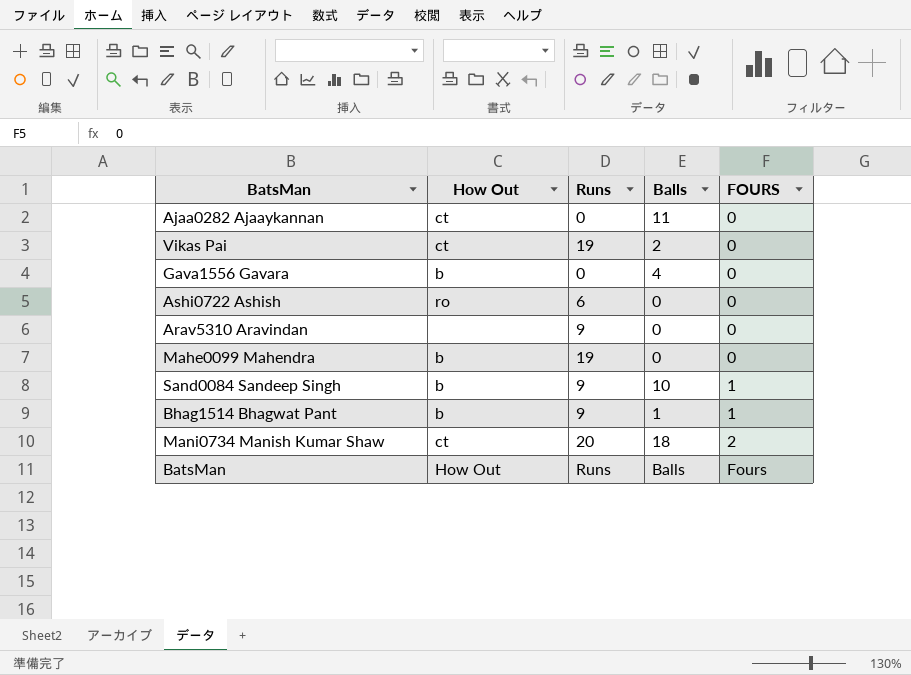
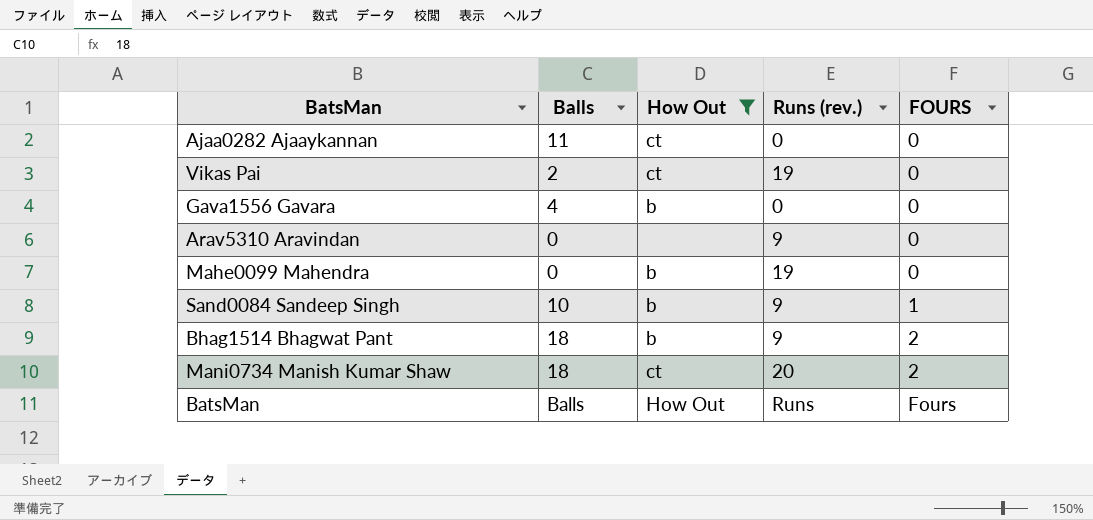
filter: none -> How Out != ro
column Balls | position: 4 -> 2
column name: Runs -> Runs (rev.)
Bhag1514 Bhagwat Pant | Balls: 1 -> 18
Bhag1514 Bhagwat Pant | FOURS: 1 -> 2

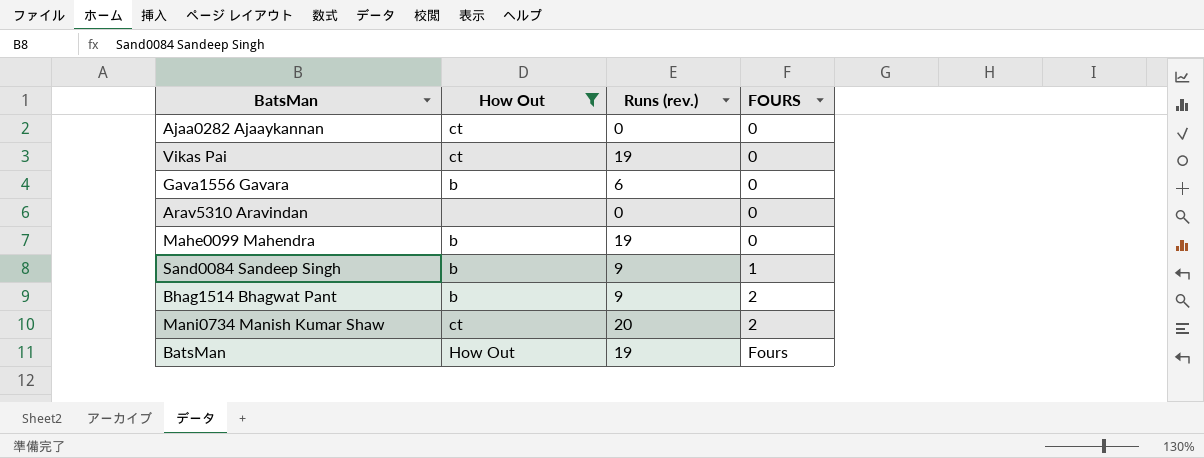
column Balls | position: 2 -> none
Gava1556 Gavara | Runs (rev.): 0 -> 6
Arav5310 Aravindan | Runs (rev.): 9 -> 0
BatsMan | Runs (rev.): Runs -> 19

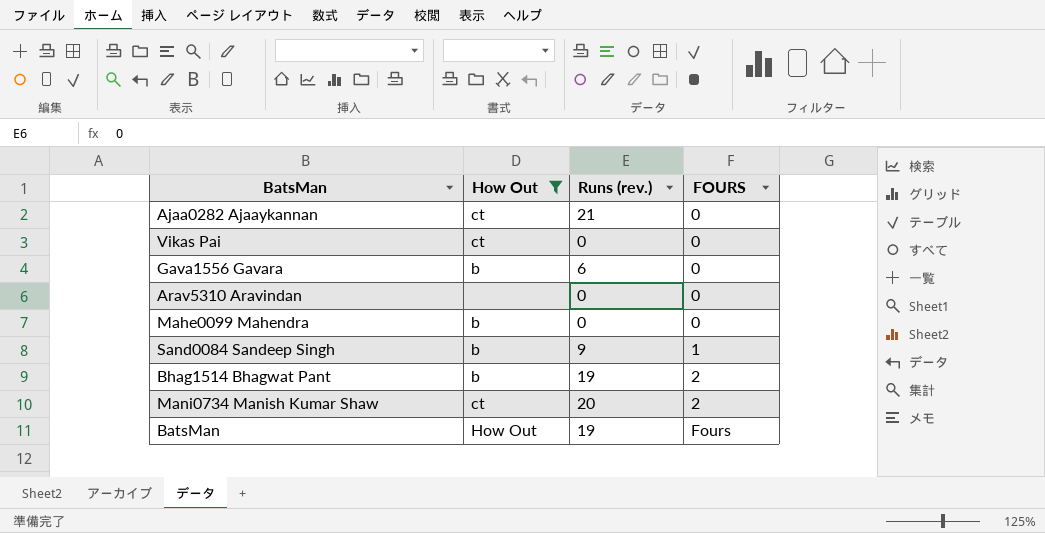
Ajaa0282 Ajaaykannan | Runs (rev.): 0 -> 21
Vikas Pai | Runs (rev.): 19 -> 0
Mahe0099 Mahendra | Runs (rev.): 19 -> 0
Bhag1514 Bhagwat Pant | Runs (rev.): 9 -> 19

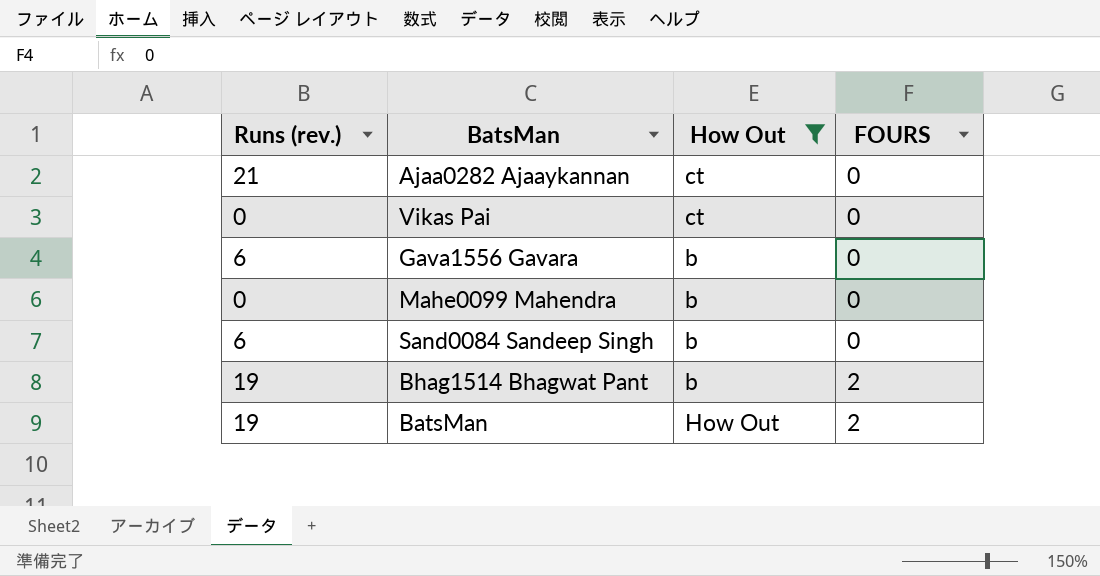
column Runs (rev.) | position: 3 -> 1
row Arav5310 Aravindan: none | 0 | 0 -> none
row Mani0734 Manish Kumar Shaw: ct | 20 | 2 -> none
Sand0084 Sandeep Singh | Runs (rev.): 9 -> 6
Sand0084 Sandeep Singh | FOURS: 1 -> 0
BatsMan | FOURS: Fours -> 2

